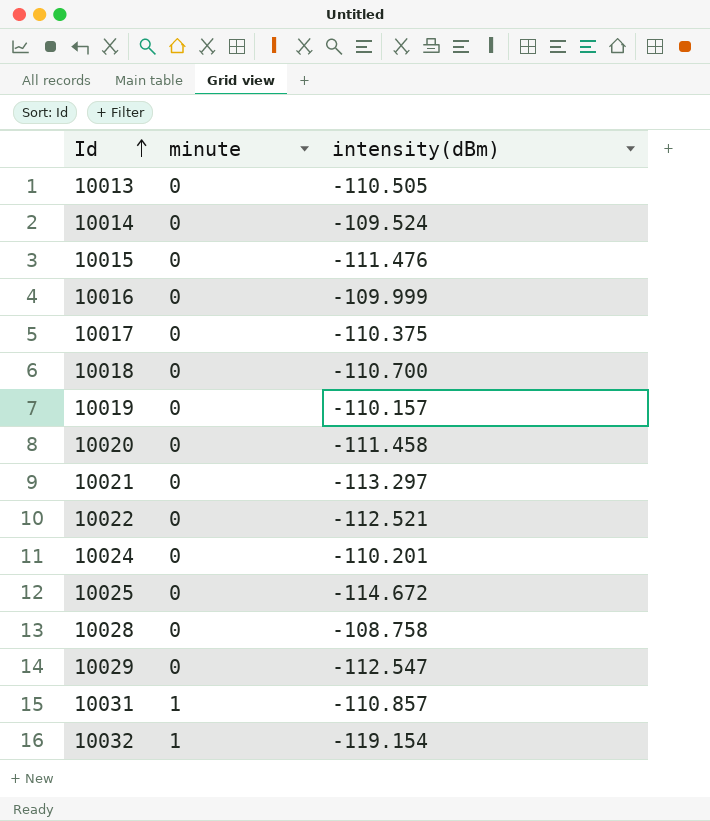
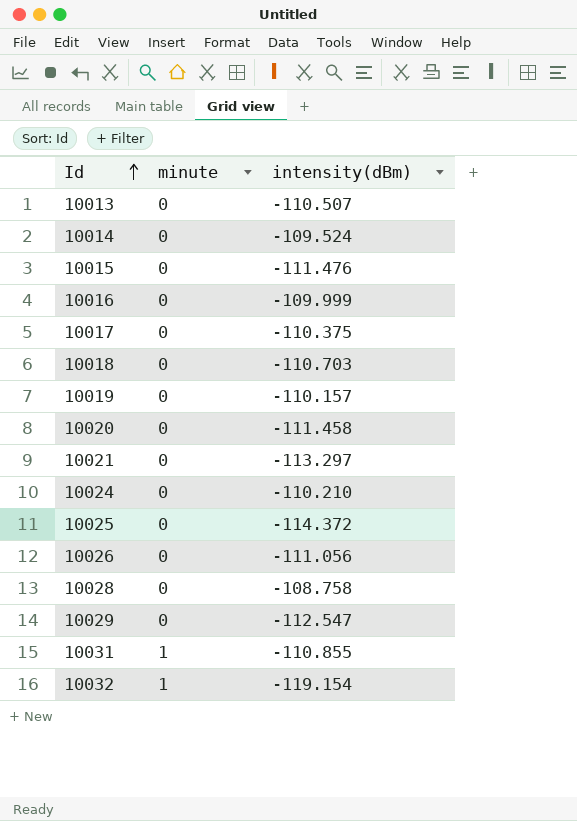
row 10022: 0 | -112.521 -> none
10013 | intensity(dBm): -110.505 -> -110.507
10018 | intensity(dBm): -110.700 -> -110.703
10024 | intensity(dBm): -110.201 -> -110.210
10025 | intensity(dBm): -114.672 -> -114.372
row 10026: none -> 0 | -111.056
10031 | intensity(dBm): -110.857 -> -110.855

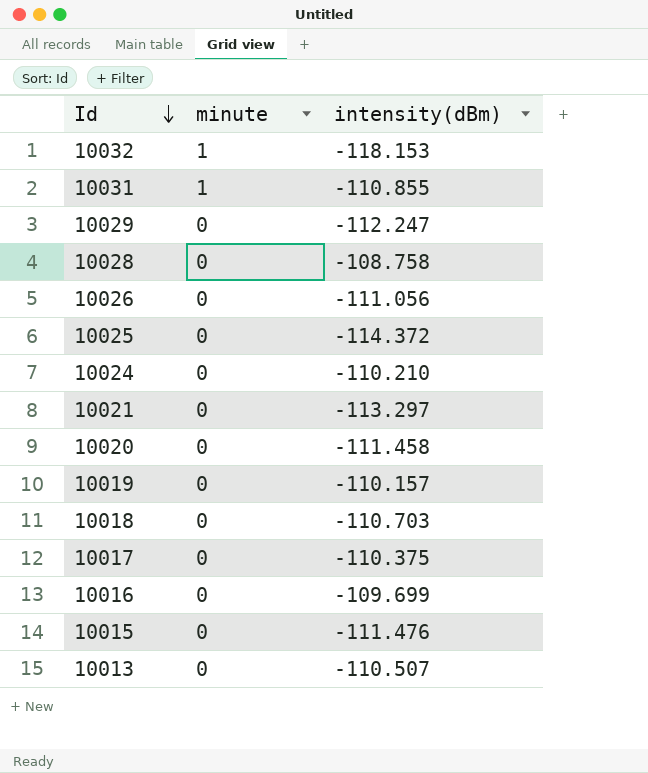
row order: Id ascending -> Id descending
row 10014: 0 | -109.524 -> none
10032 | intensity(dBm): -119.154 -> -118.153
10029 | intensity(dBm): -112.547 -> -112.247
10016 | intensity(dBm): -109.999 -> -109.699

